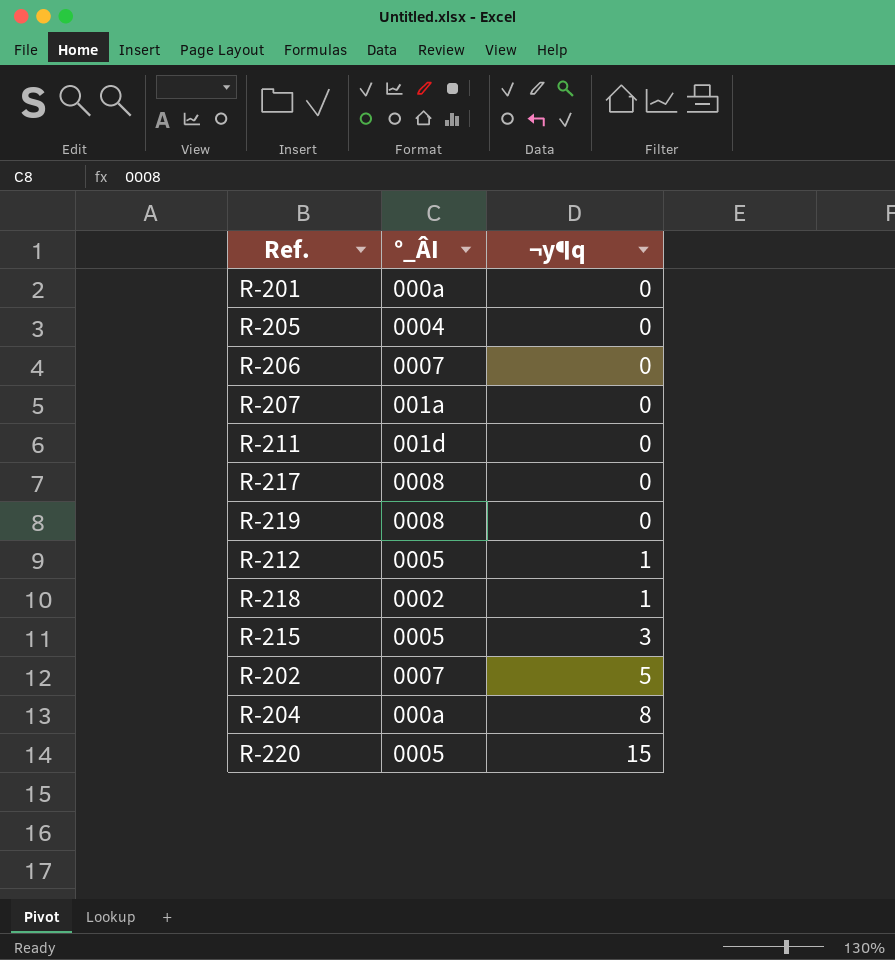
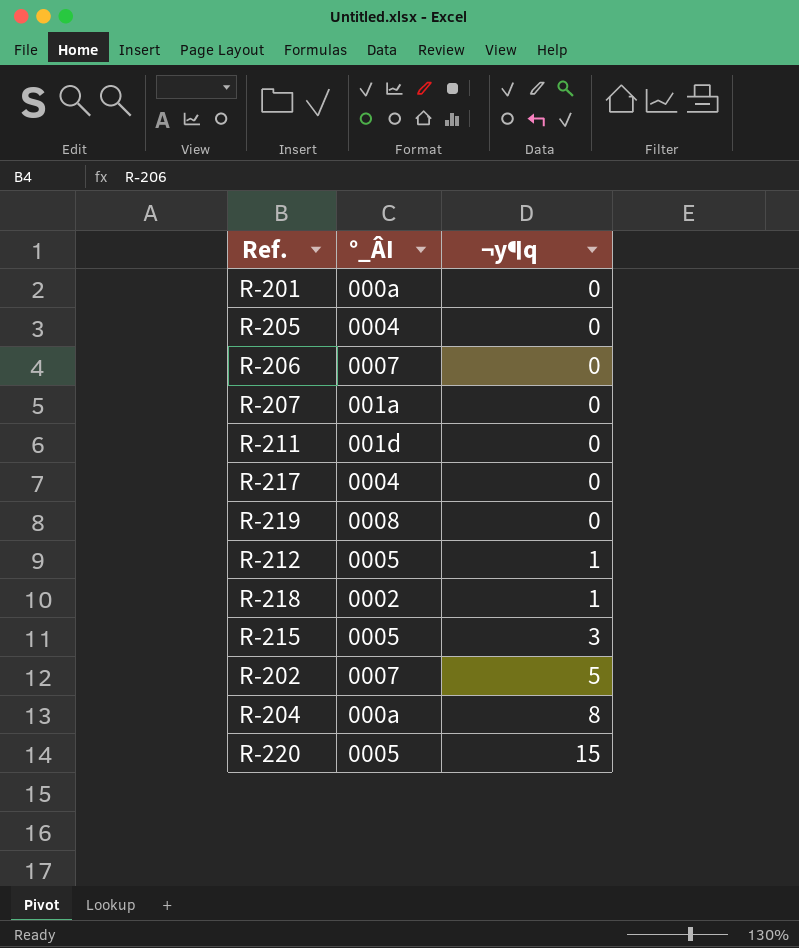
R-217 | °_ÂI: 0008 -> 0004

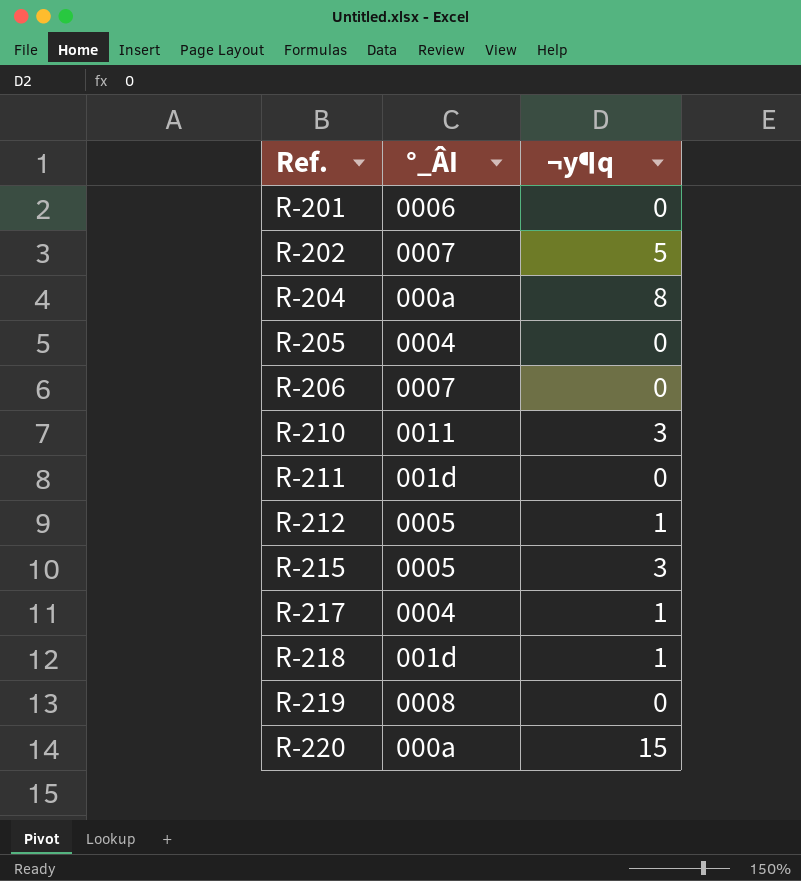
row order: ¬y¶q ascending -> Ref. ascending
row R-207: 001a | 0 -> none
R-201 | °_ÂI: 000a -> 0006
row R-210: none -> 0011 | 3
R-217 | ¬y¶q: 0 -> 1
R-218 | °_ÂI: 0002 -> 001d
R-220 | °_ÂI: 0005 -> 000a

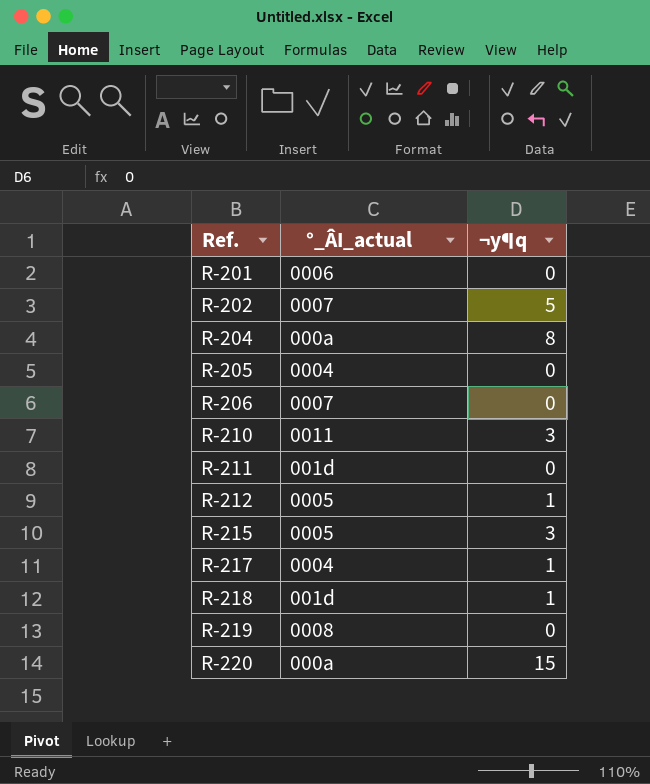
column name: °_ÂI -> °_ÂI_actual

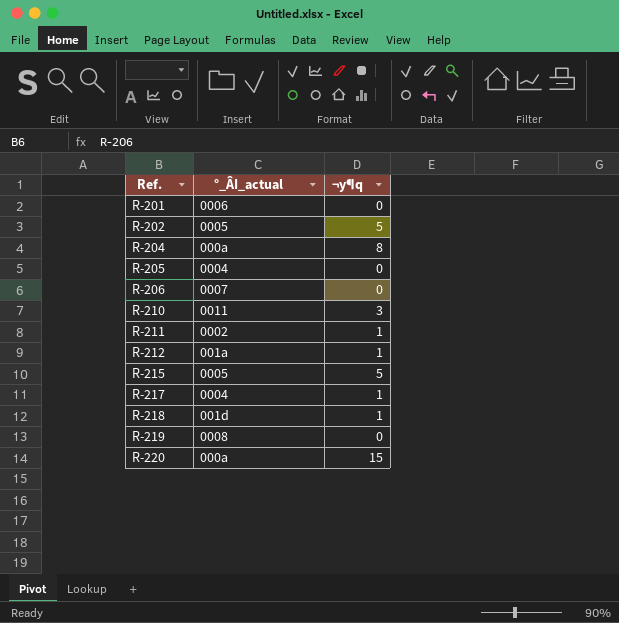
R-202 | °_ÂI_actual: 0007 -> 0005
R-211 | °_ÂI_actual: 001d -> 0002
R-211 | ¬y¶q: 0 -> 1
R-212 | °_ÂI_actual: 0005 -> 001a
R-215 | ¬y¶q: 3 -> 5

